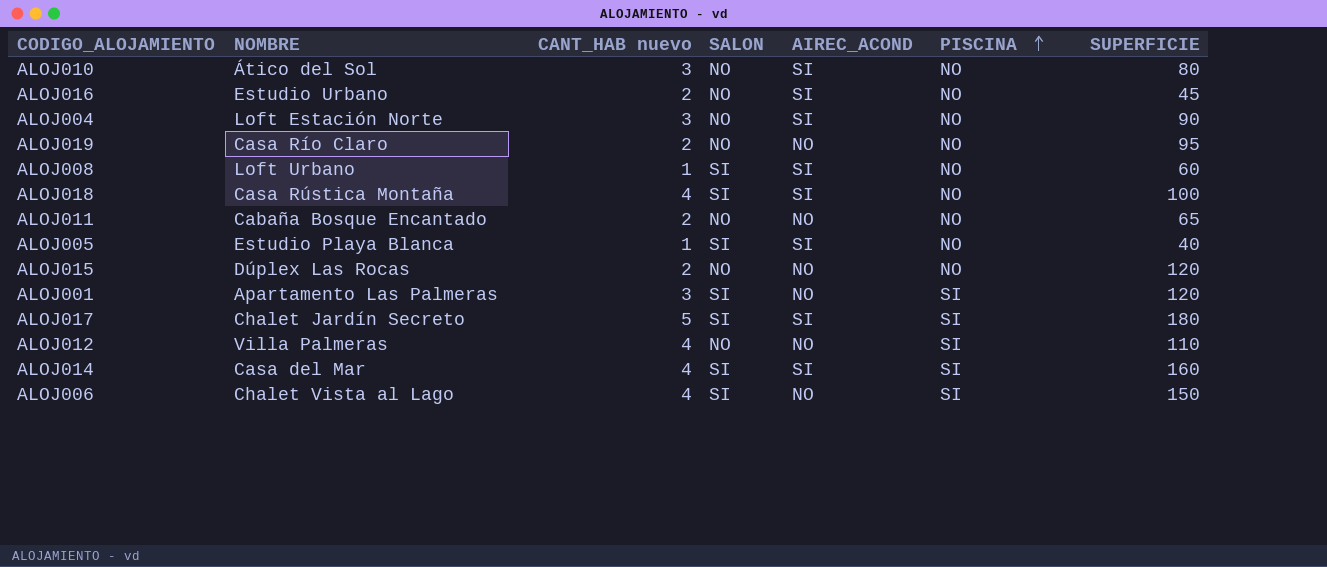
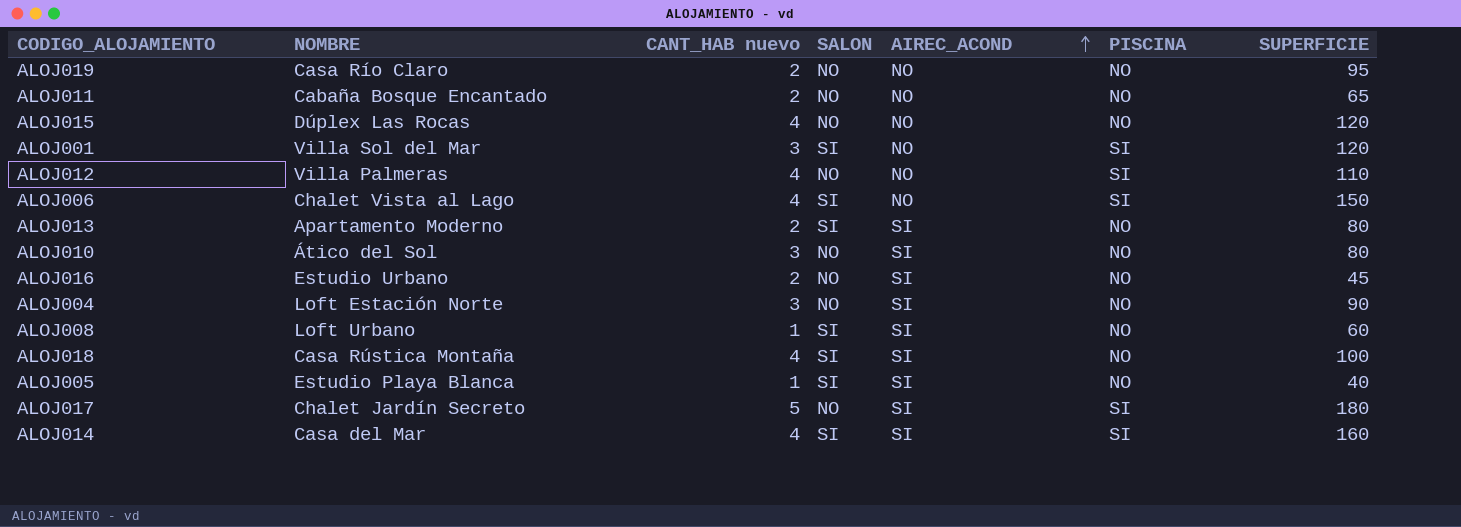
row order: PISCINA ascending -> AIREC_ACOND ascending
ALOJ015 | CANT_HAB nuevo: 2 -> 4
ALOJ001 | NOMBRE: Apartamento Las Palmeras -> Villa Sol del Mar
row ALOJ013: none -> Apartamento Moderno | 2 | SI | SI | NO | 80
ALOJ017 | SALON: SI -> NO

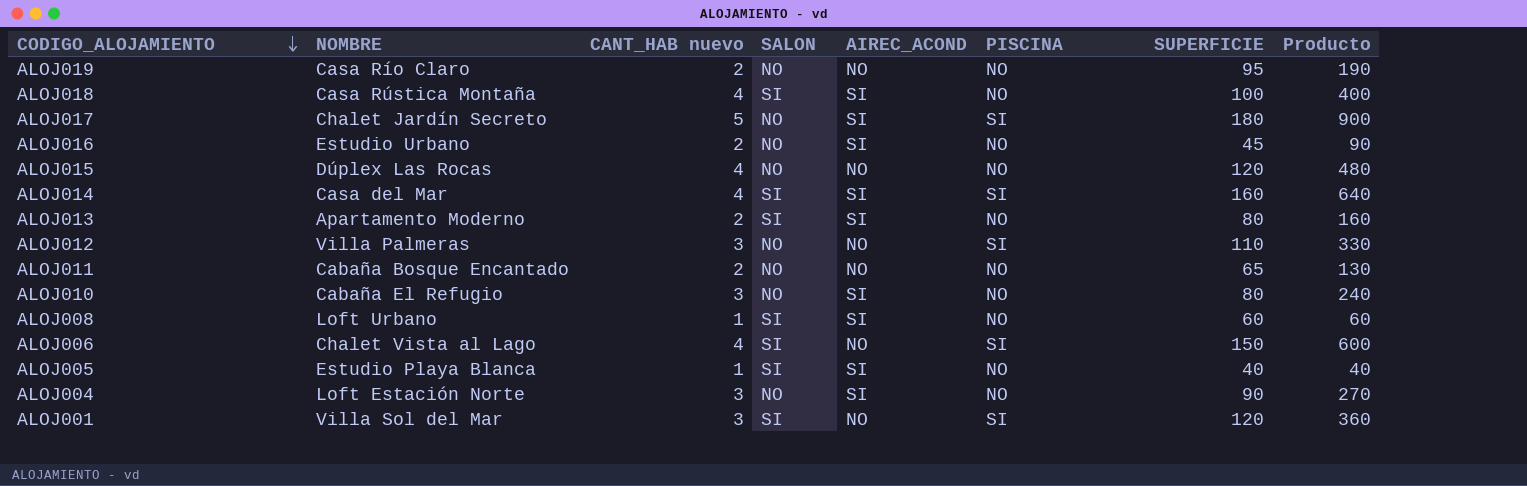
row order: AIREC_ACOND ascending -> CODIGO_ALOJAMIENTO descending
column Producto | formula: none -> [CANT_HAB nuevo] * [SUPERFICIE]
ALOJ012 | CANT_HAB nuevo: 4 -> 3
ALOJ010 | NOMBRE: Ático del Sol -> Cabaña El Refugio

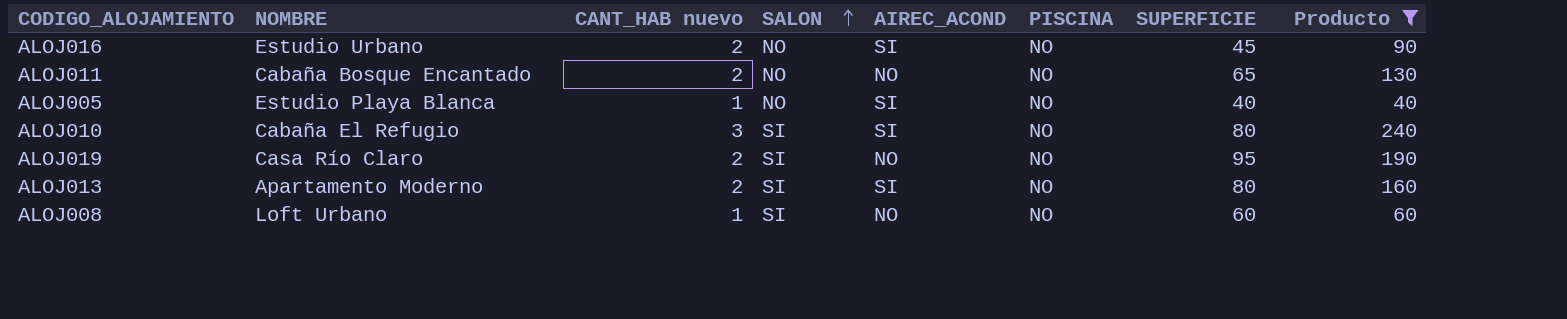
filter: none -> Producto <= 240
row order: CODIGO_ALOJAMIENTO descending -> SALON ascending
ALOJ005 | SALON: SI -> NO
ALOJ010 | SALON: NO -> SI
ALOJ019 | SALON: NO -> SI
ALOJ008 | AIREC_ACOND: SI -> NO

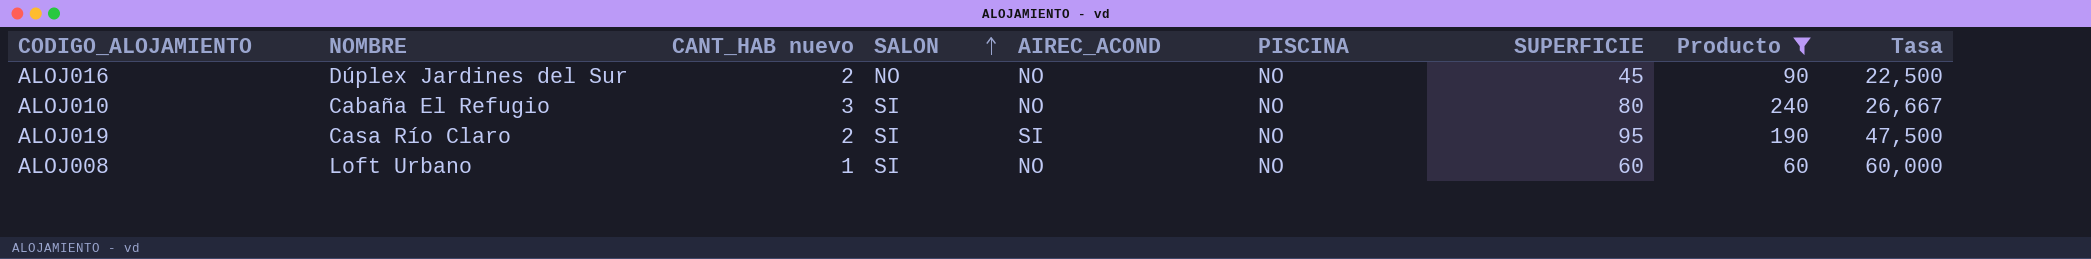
column Tasa | formula: none -> [SUPERFICIE] / [CANT_HAB nuevo]
row ALOJ011: Cabaña Bosque Encantado | 2 | NO | NO | NO | 65 | 130 -> none
row ALOJ005: Estudio Playa Blanca | 1 | NO | SI | NO | 40 | 40 -> none
row ALOJ013: Apartamento Moderno | 2 | SI | SI | NO | 80 | 160 -> none
ALOJ016 | NOMBRE: Estudio Urbano -> Dúplex Jardines del Sur
ALOJ016 | AIREC_ACOND: SI -> NO
ALOJ010 | AIREC_ACOND: SI -> NO
ALOJ019 | AIREC_ACOND: NO -> SI

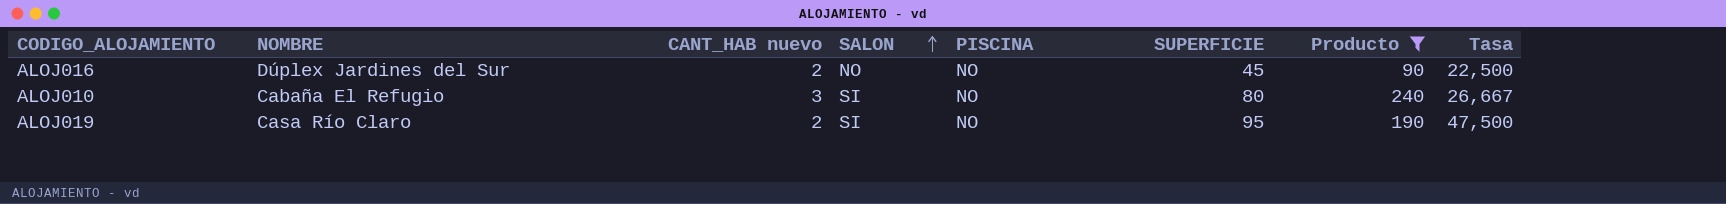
column AIREC_ACOND | position: 5 -> none
row ALOJ008: Loft Urbano | 1 | SI | NO | NO | 60 | 60 | 60,000 -> none

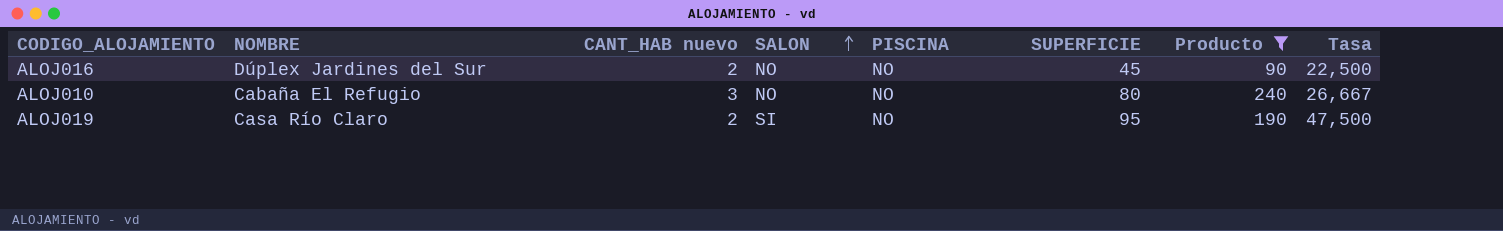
ALOJ010 | SALON: SI -> NO

